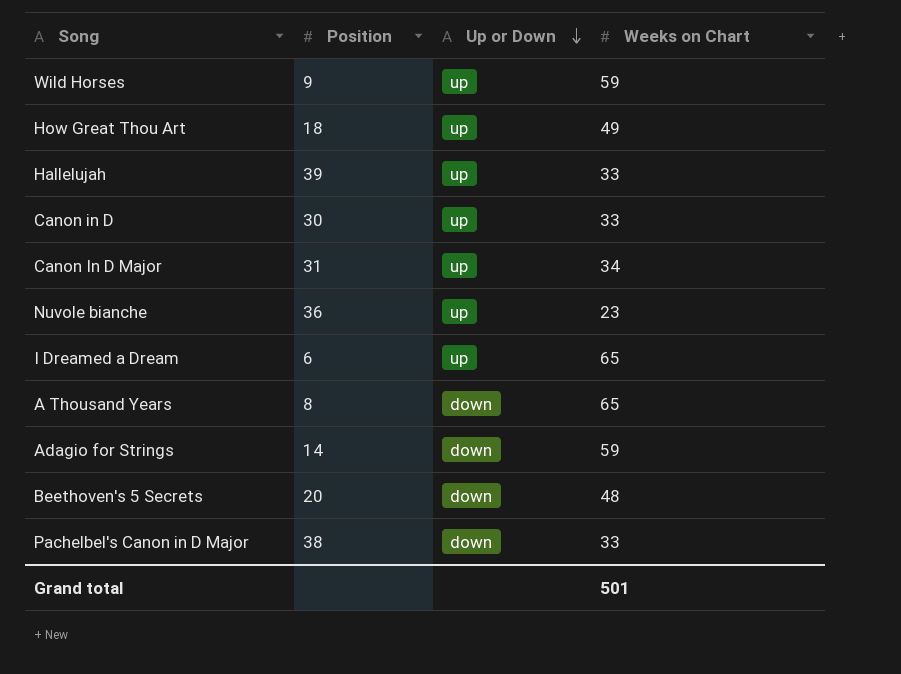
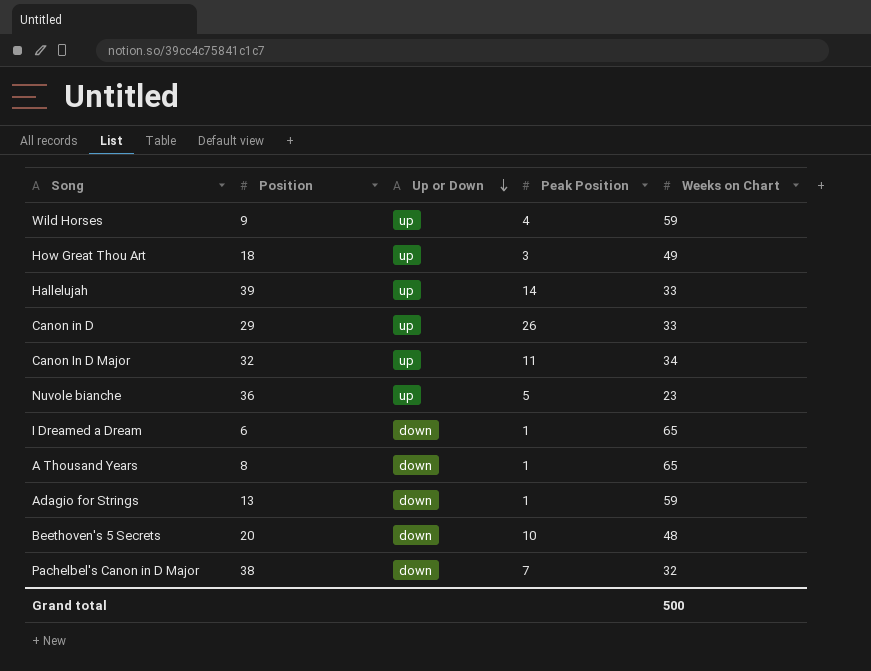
column Peak Position | position: none -> 4
Canon in D | Position: 30 -> 29
Canon In D Major | Position: 31 -> 32
I Dreamed a Dream | Up or Down: up -> down
Adagio for Strings | Position: 14 -> 13
Pachelbel's Canon in D Major | Weeks on Chart: 33 -> 32
Grand total | Weeks on Chart: 501 -> 500

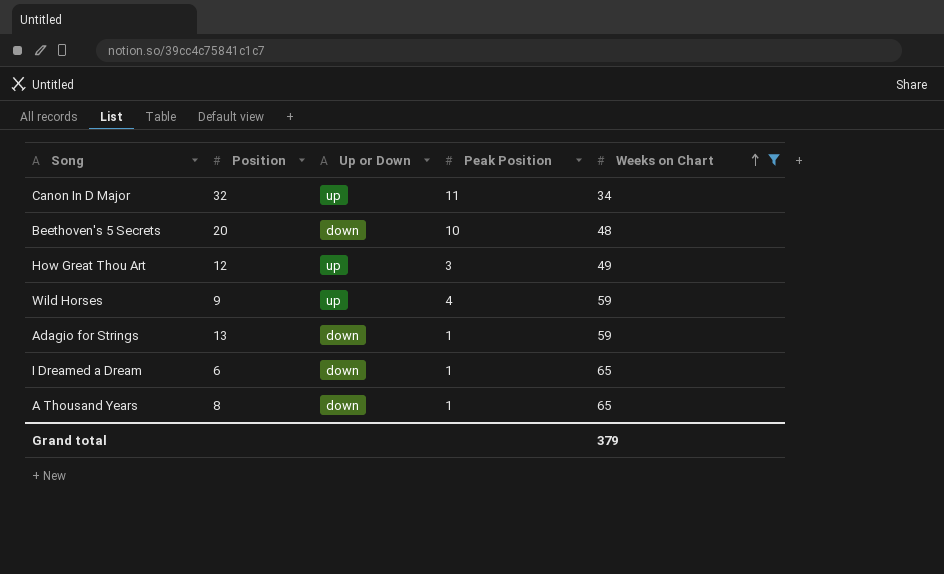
filter: none -> Weeks on Chart >= 34
row order: Up or Down descending -> Weeks on Chart ascending
How Great Thou Art | Position: 18 -> 12
Grand total | Weeks on Chart: 500 -> 379

